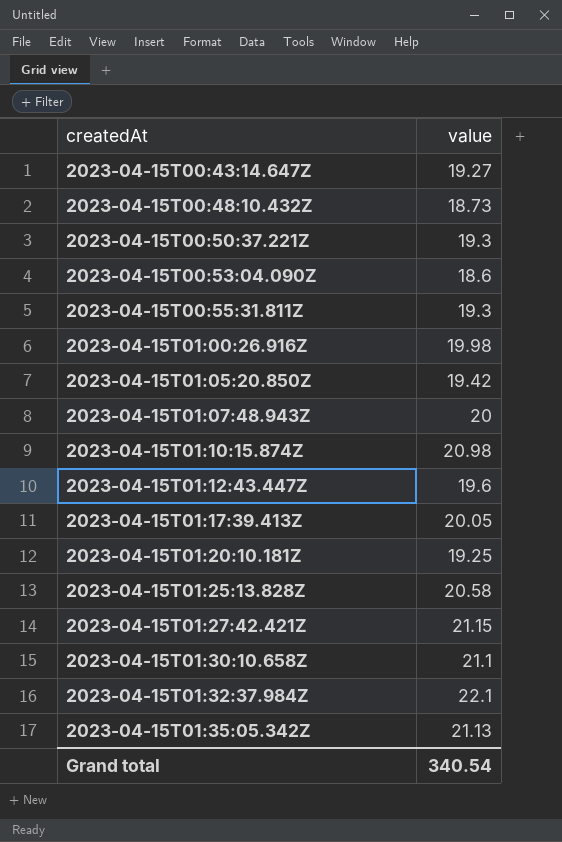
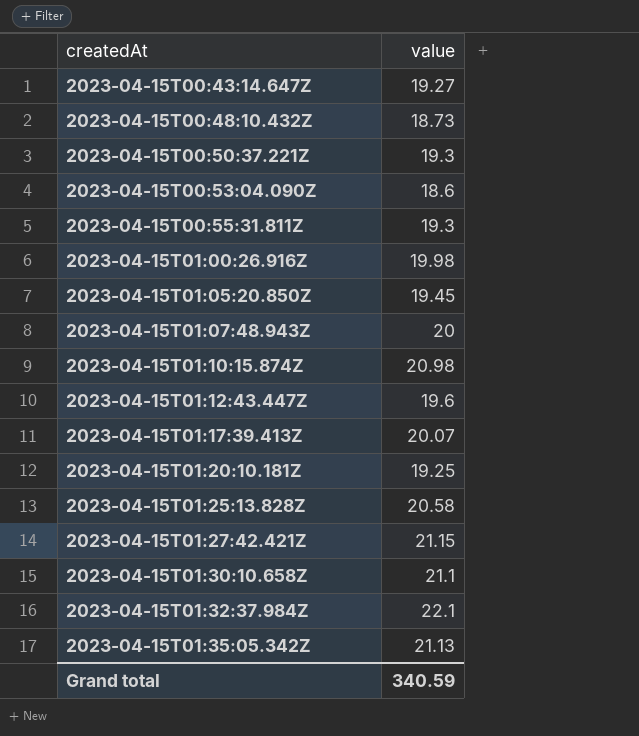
2023-04-15T01:05:20.850Z | value: 19.42 -> 19.45
2023-04-15T01:17:39.413Z | value: 20.05 -> 20.07
Grand total | value: 340.54 -> 340.59

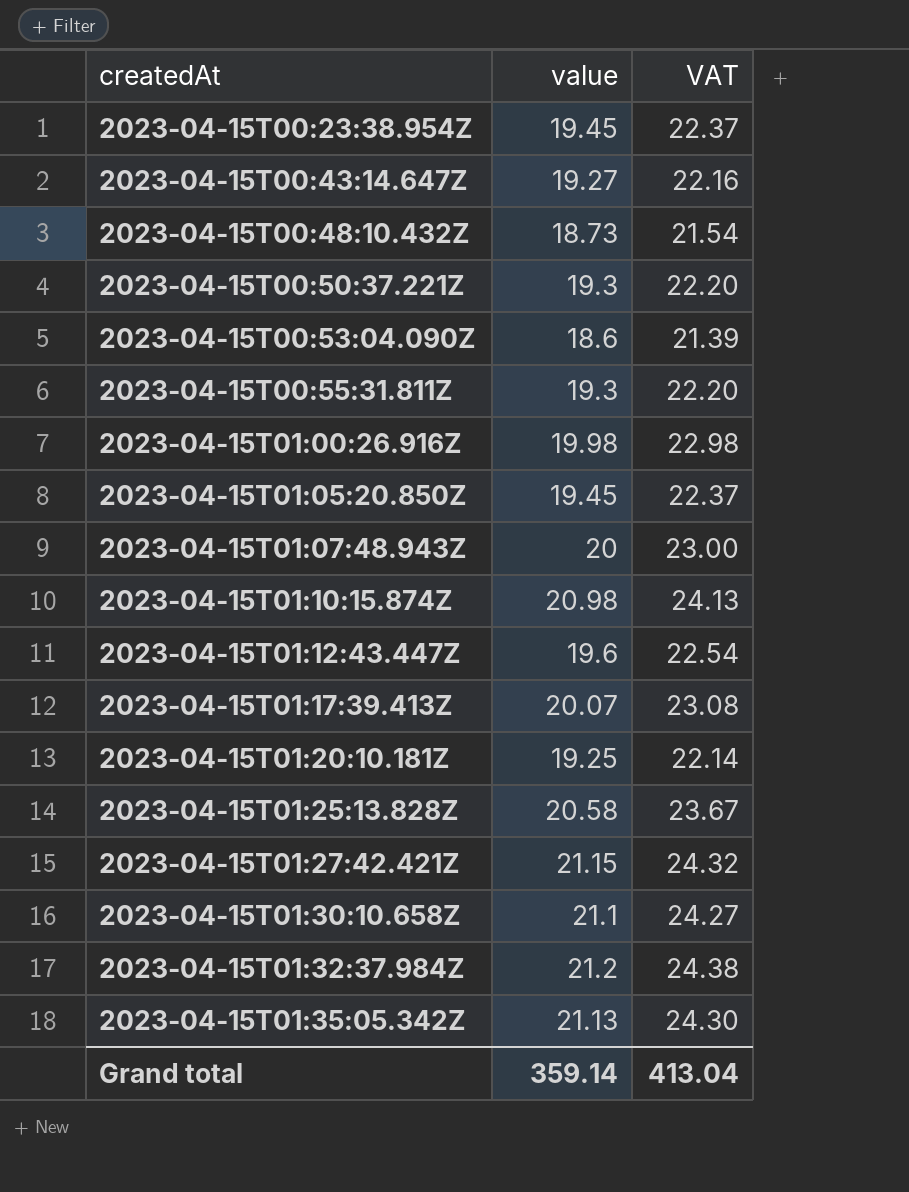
column VAT | formula: none -> [value] * 1.15
row 2023-04-15T00:23:38.954Z: none -> 19.45 | 22.37
2023-04-15T01:32:37.984Z | value: 22.1 -> 21.2
Grand total | value: 340.59 -> 359.14

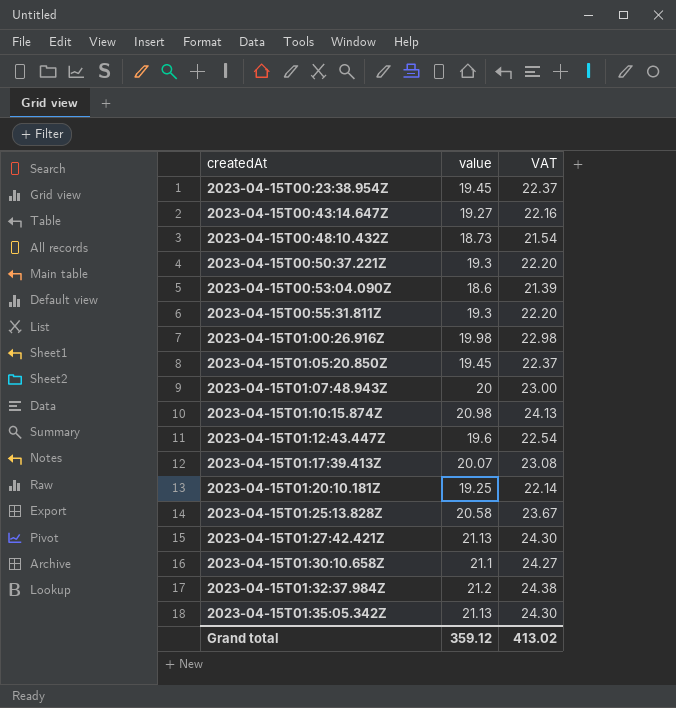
2023-04-15T01:27:42.421Z | value: 21.15 -> 21.13
2023-04-15T01:27:42.421Z | VAT: 24.32 -> 24.30
Grand total | value: 359.14 -> 359.12
Grand total | VAT: 413.04 -> 413.02

